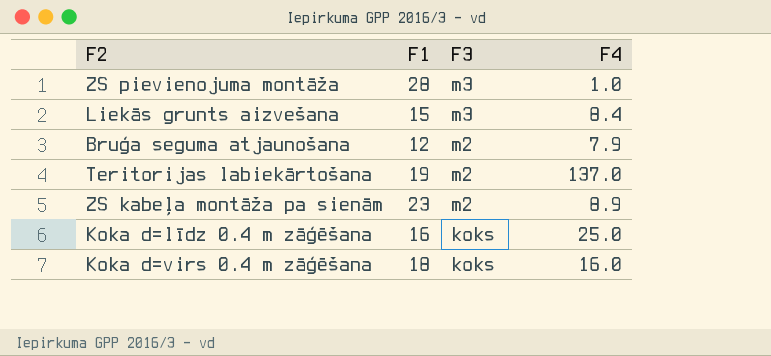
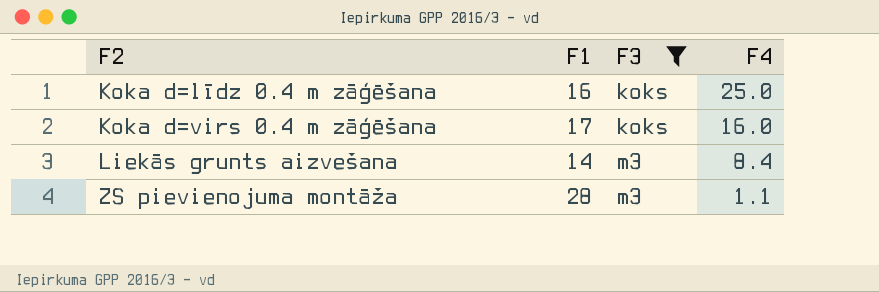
filter: none -> F3 != m2
row order: F3 descending -> F2 ascending
Koka d=virs 0.4 m zāģēšana | F1: 18 -> 17
Liekās grunts aizvešana | F1: 15 -> 14
ZS pievienojuma montāža | F4: 1.0 -> 1.1

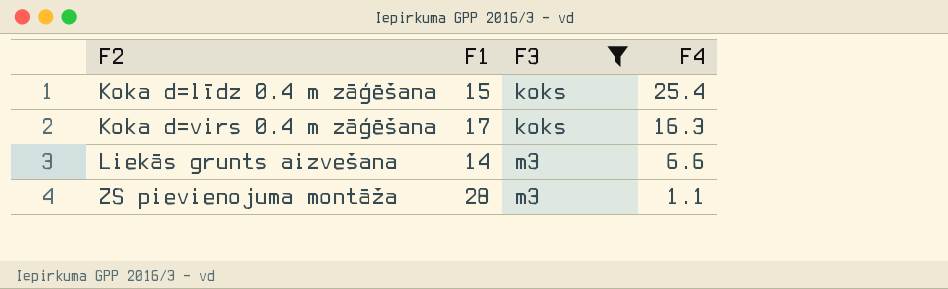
Koka d=līdz 0.4 m zāģēšana | F1: 16 -> 15
Koka d=līdz 0.4 m zāģēšana | F4: 25.0 -> 25.4
Koka d=virs 0.4 m zāģēšana | F4: 16.0 -> 16.3
Liekās grunts aizvešana | F4: 8.4 -> 6.6

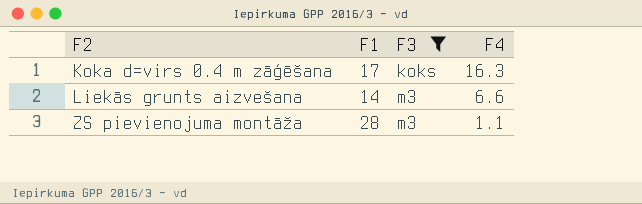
row Koka d=līdz 0.4 m zāģēšana: 15 | koks | 25.4 -> none

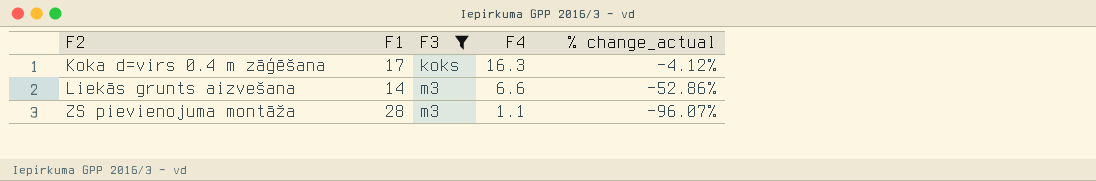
column % change_actual | formula: none -> ([F4] - [F1]) / [F1]

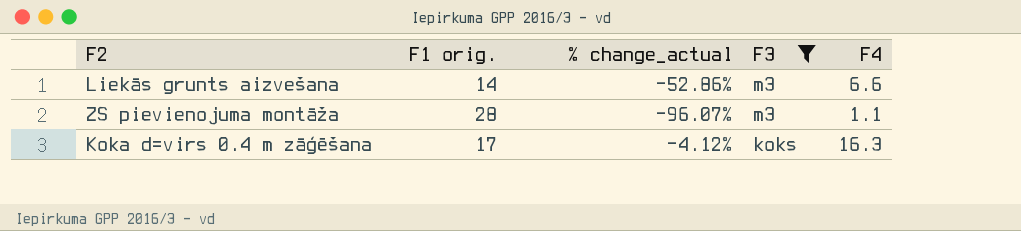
row order: F2 ascending -> F3 descending
column name: F1 -> F1 orig.
column % change_actual | position: 5 -> 3

